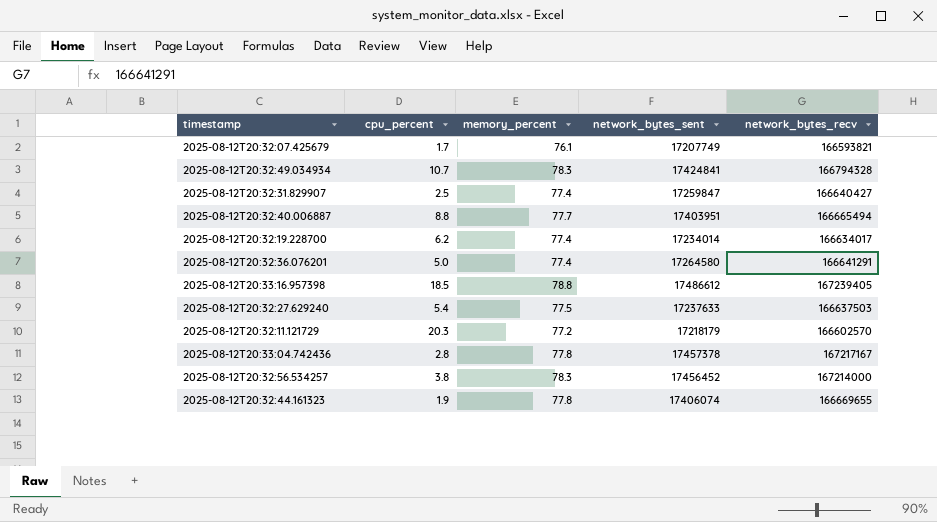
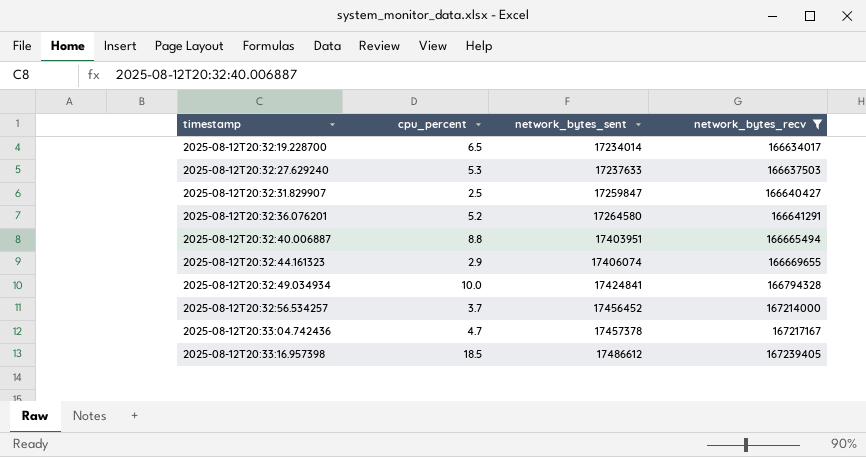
filter: none -> network_bytes_recv >= 166634017
row order: none -> timestamp ascending
column memory_percent | position: 3 -> none
2025-08-12T20:32:19.228700 | cpu_percent: 6.2 -> 6.5
2025-08-12T20:32:27.629240 | cpu_percent: 5.4 -> 5.3
2025-08-12T20:32:36.076201 | cpu_percent: 5.0 -> 5.2
2025-08-12T20:32:44.161323 | cpu_percent: 1.9 -> 2.9
2025-08-12T20:32:49.034934 | cpu_percent: 10.7 -> 10.0
2025-08-12T20:32:56.534257 | cpu_percent: 3.8 -> 3.7
2025-08-12T20:33:04.742436 | cpu_percent: 2.8 -> 4.7

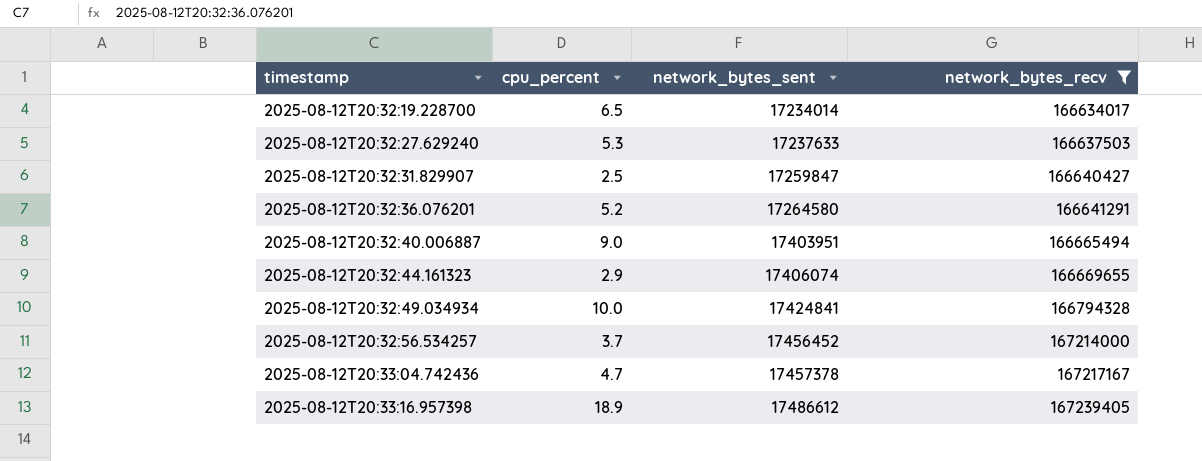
2025-08-12T20:32:40.006887 | cpu_percent: 8.8 -> 9.0
2025-08-12T20:33:16.957398 | cpu_percent: 18.5 -> 18.9

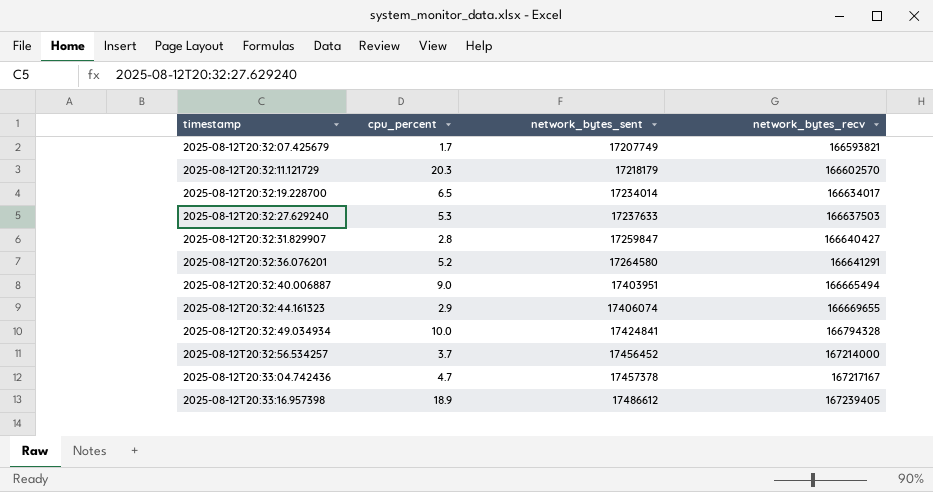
filter: network_bytes_recv >= 166634017 -> none
2025-08-12T20:32:31.829907 | cpu_percent: 2.5 -> 2.8

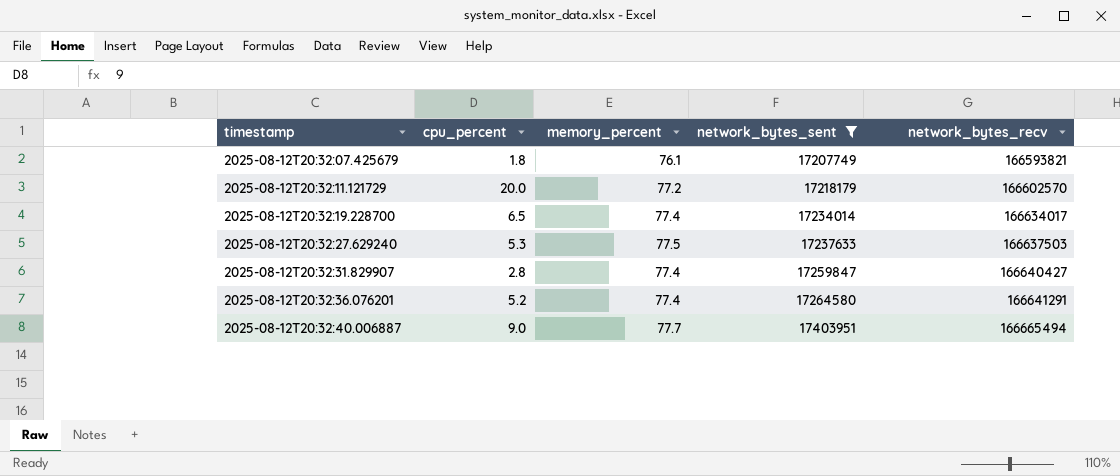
filter: none -> network_bytes_sent <= 17403951
column memory_percent | position: none -> 3
2025-08-12T20:32:07.425679 | cpu_percent: 1.7 -> 1.8
2025-08-12T20:32:11.121729 | cpu_percent: 20.3 -> 20.0

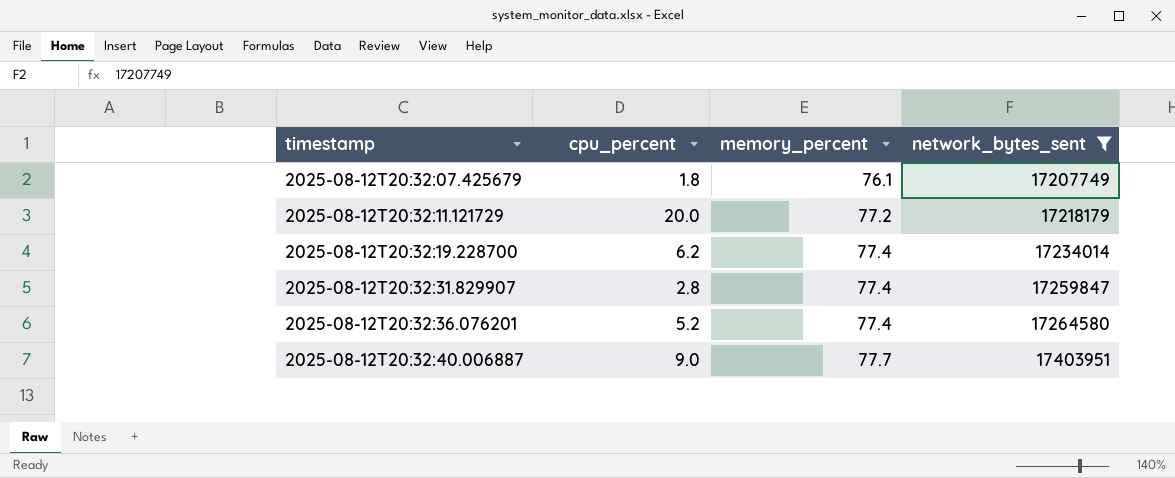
column network_bytes_recv | position: 5 -> none
row 2025-08-12T20:32:27.629240: 5.3 | 77.5 | 17237633 | 166637503 -> none
2025-08-12T20:32:19.228700 | cpu_percent: 6.5 -> 6.2

